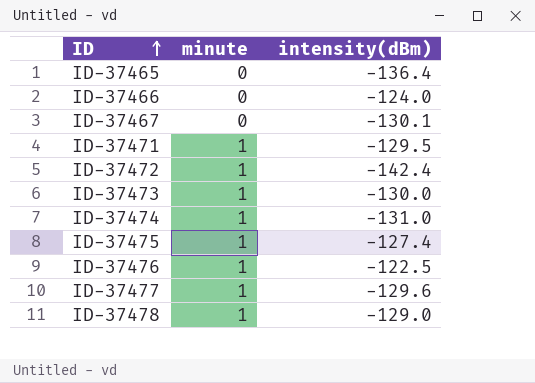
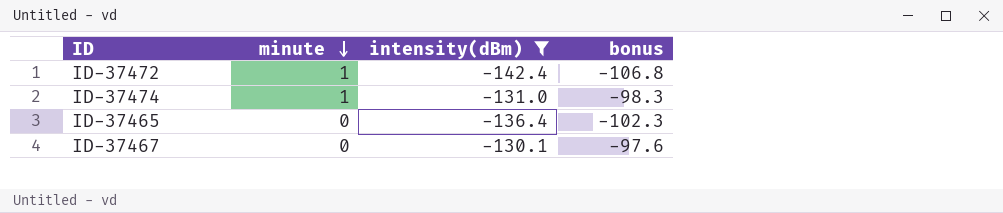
filter: none -> intensity(dBm) <= -130.1
row order: ID ascending -> minute descending
column bonus | formula: none -> [intensity(dBm)] * 0.75

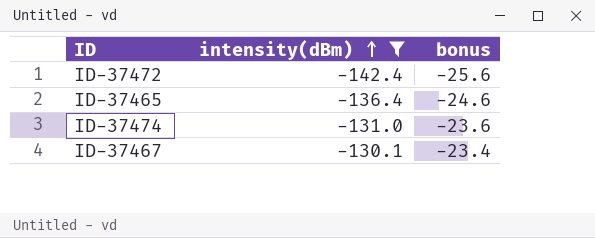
row order: minute descending -> intensity(dBm) ascending
column minute | position: 2 -> none
column bonus | formula: [intensity(dBm)] * 0.75 -> [intensity(dBm)] * 0.18

